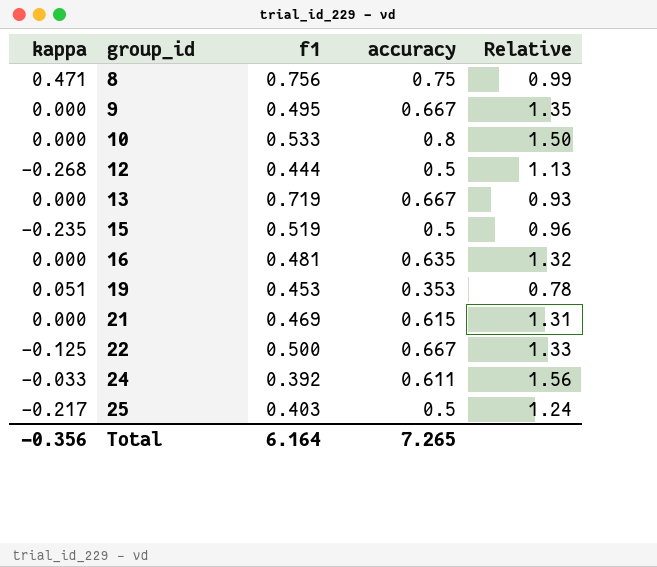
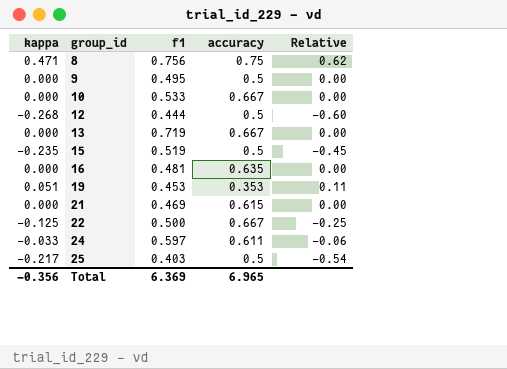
column Relative | formula: [accuracy] / [f1] -> [kappa] / [f1]
9 | accuracy: 0.667 -> 0.5
10 | accuracy: 0.8 -> 0.667
24 | f1: 0.392 -> 0.597
Total | f1: 6.164 -> 6.369
Total | accuracy: 7.265 -> 6.965

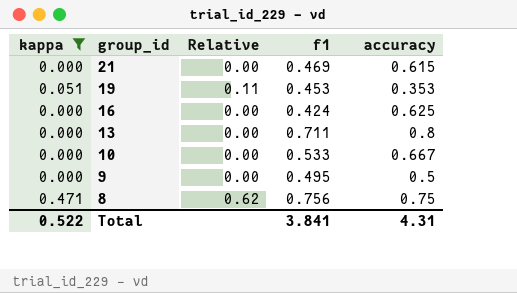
filter: none -> kappa >= 0.000
row order: group_id ascending -> group_id descending
column Relative | position: 5 -> 3
16 | f1: 0.481 -> 0.424
16 | accuracy: 0.635 -> 0.625
13 | f1: 0.719 -> 0.711
13 | accuracy: 0.667 -> 0.8
Total | kappa: -0.356 -> 0.522
Total | f1: 6.369 -> 3.841
Total | accuracy: 6.965 -> 4.31

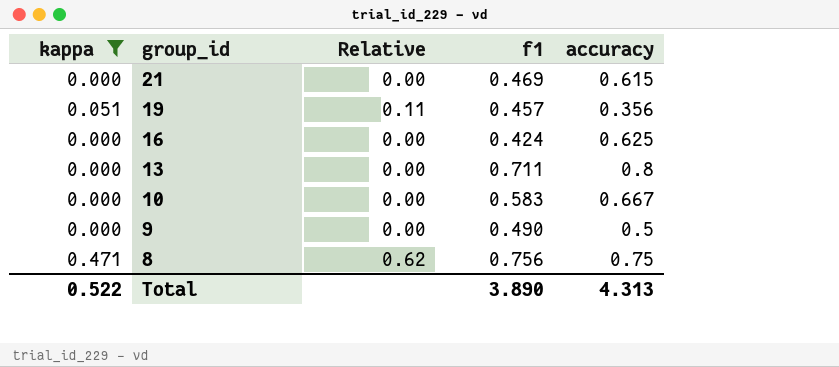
19 | f1: 0.453 -> 0.457
19 | accuracy: 0.353 -> 0.356
10 | f1: 0.533 -> 0.583
9 | f1: 0.495 -> 0.490
Total | f1: 3.841 -> 3.890
Total | accuracy: 4.31 -> 4.313

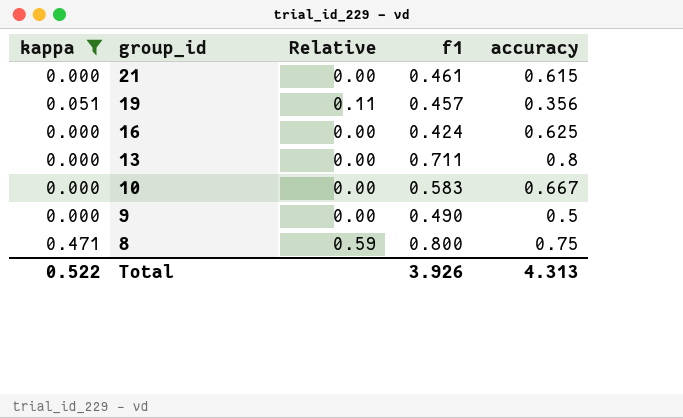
21 | f1: 0.469 -> 0.461
8 | Relative: 0.62 -> 0.59
8 | f1: 0.756 -> 0.800
Total | f1: 3.890 -> 3.926

